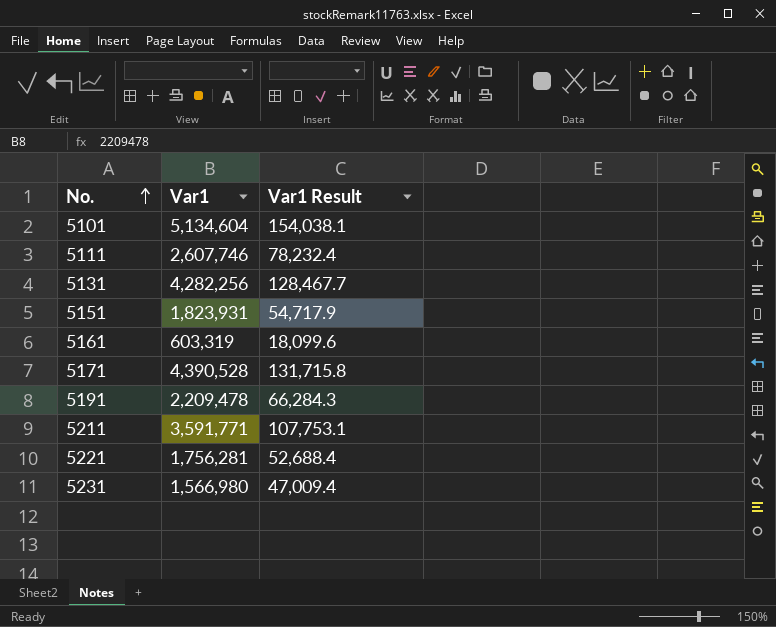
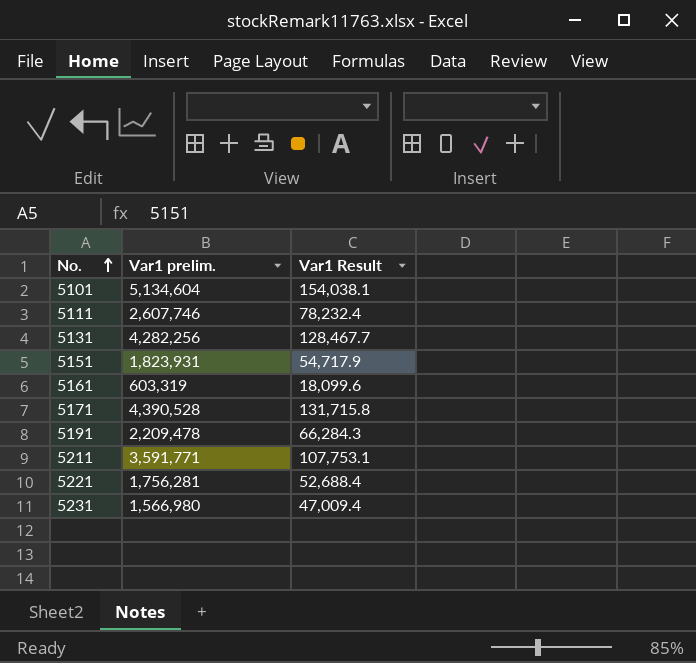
column name: Var1 -> Var1 prelim.

